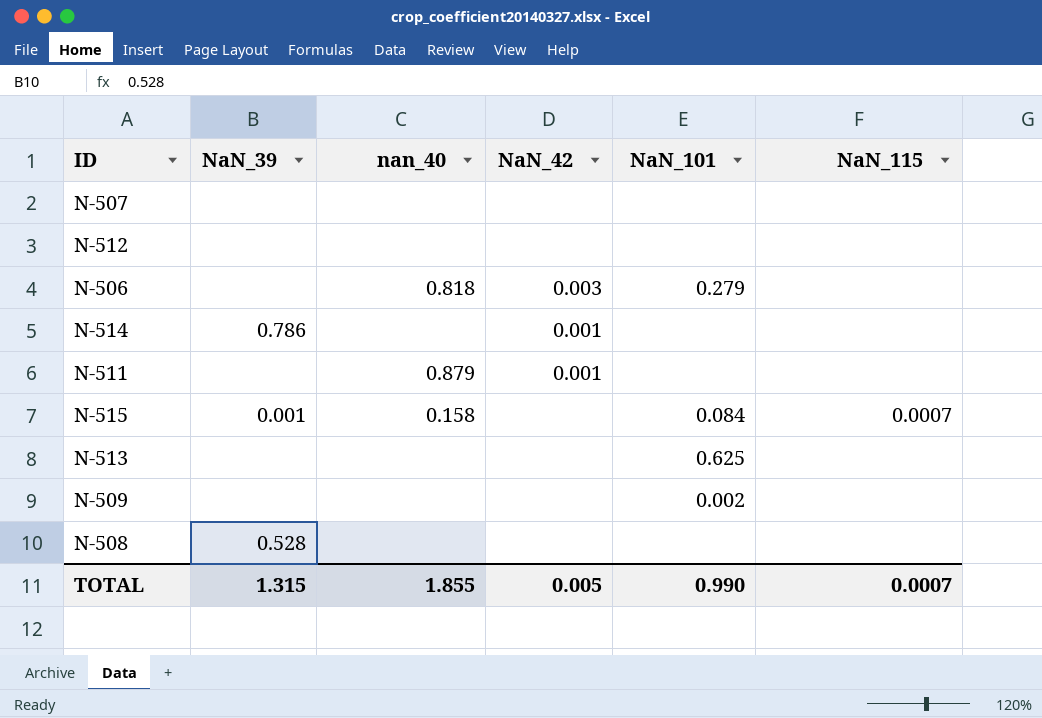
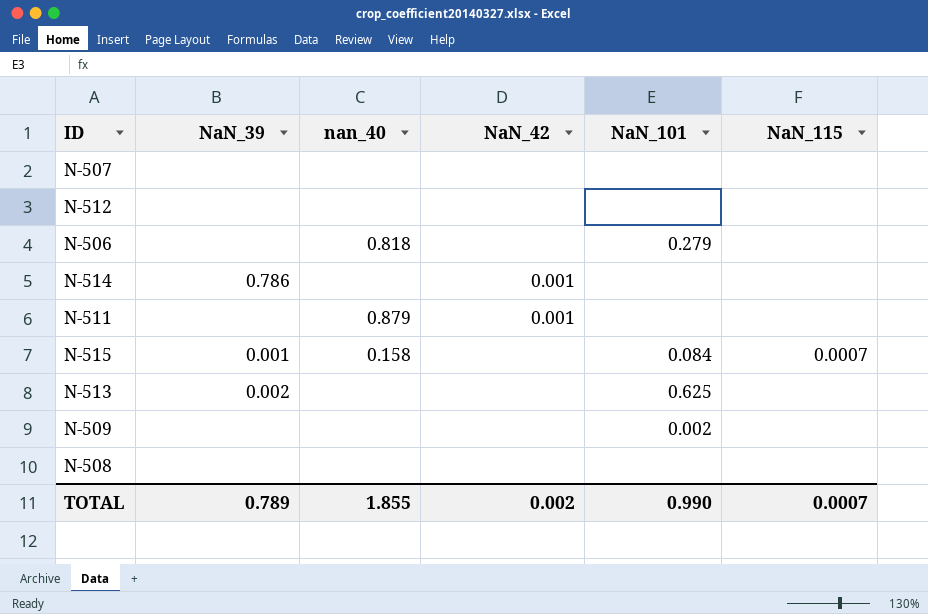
N-506 | NaN_42: 0.003 -> none
N-513 | NaN_39: none -> 0.002
N-508 | NaN_39: 0.528 -> none
TOTAL | NaN_39: 1.315 -> 0.789
TOTAL | NaN_42: 0.005 -> 0.002

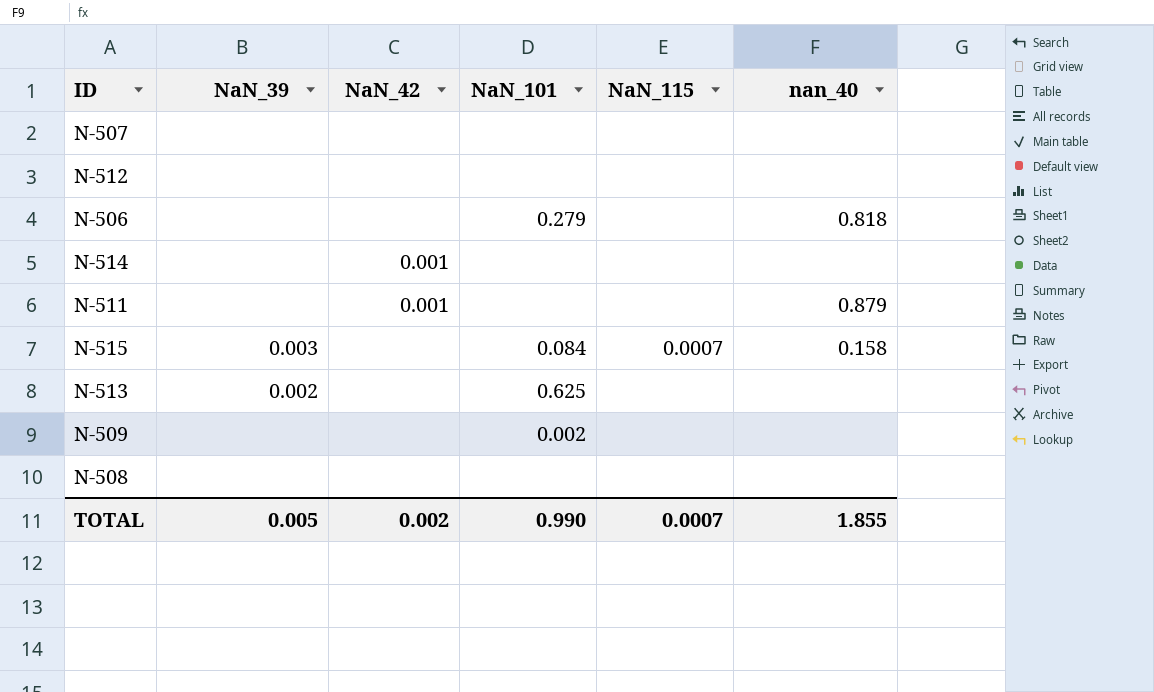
column nan_40 | position: 3 -> 6
N-514 | NaN_39: 0.786 -> none
N-515 | NaN_39: 0.001 -> 0.003
TOTAL | NaN_39: 0.789 -> 0.005

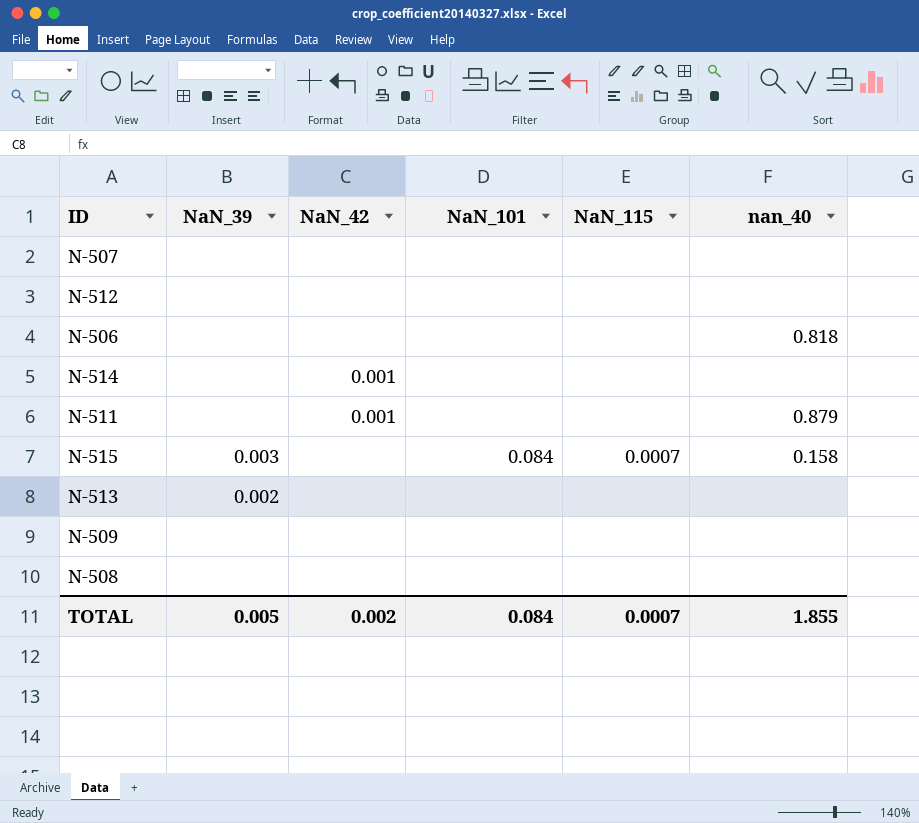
N-506 | NaN_101: 0.279 -> none
N-513 | NaN_101: 0.625 -> none
N-509 | NaN_101: 0.002 -> none
TOTAL | NaN_101: 0.990 -> 0.084

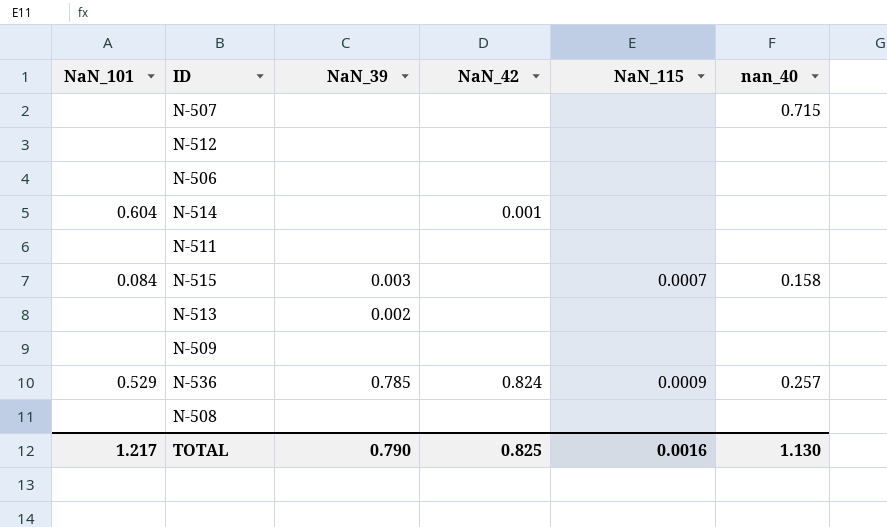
column NaN_101 | position: 4 -> 1
N-507 | nan_40: none -> 0.715
N-506 | nan_40: 0.818 -> none
N-514 | NaN_101: none -> 0.604
N-511 | NaN_42: 0.001 -> none
N-511 | nan_40: 0.879 -> none
row N-536: none -> 0.529 | 0.785 | 0.824 | 0.0009 | 0.257
TOTAL | NaN_101: 0.084 -> 1.217
TOTAL | NaN_39: 0.005 -> 0.790
TOTAL | NaN_42: 0.002 -> 0.825
TOTAL | NaN_115: 0.0007 -> 0.0016
TOTAL | nan_40: 1.855 -> 1.130

